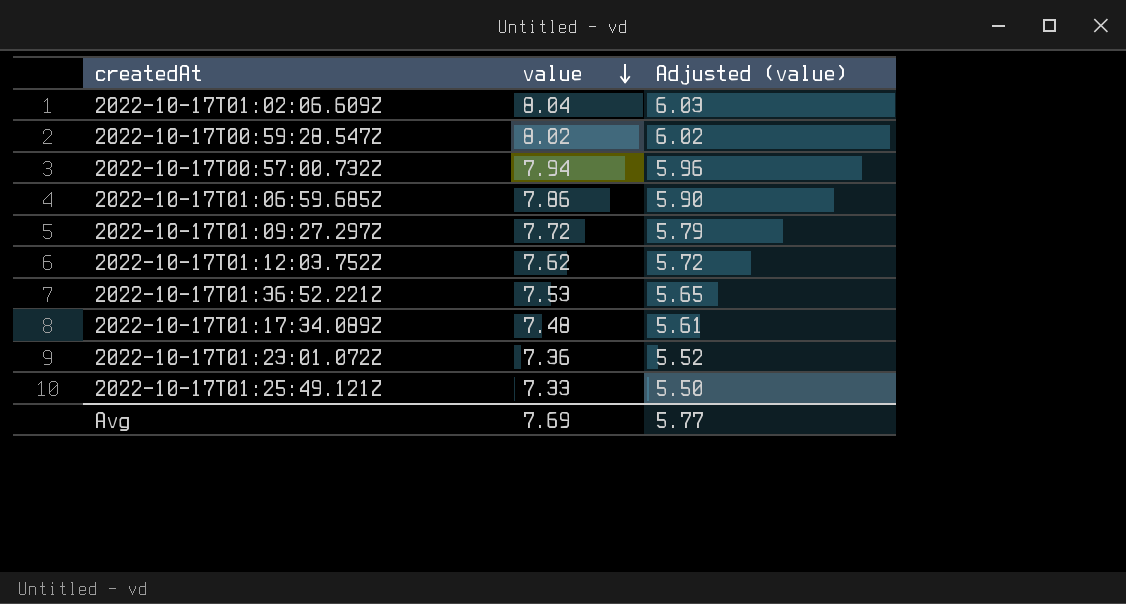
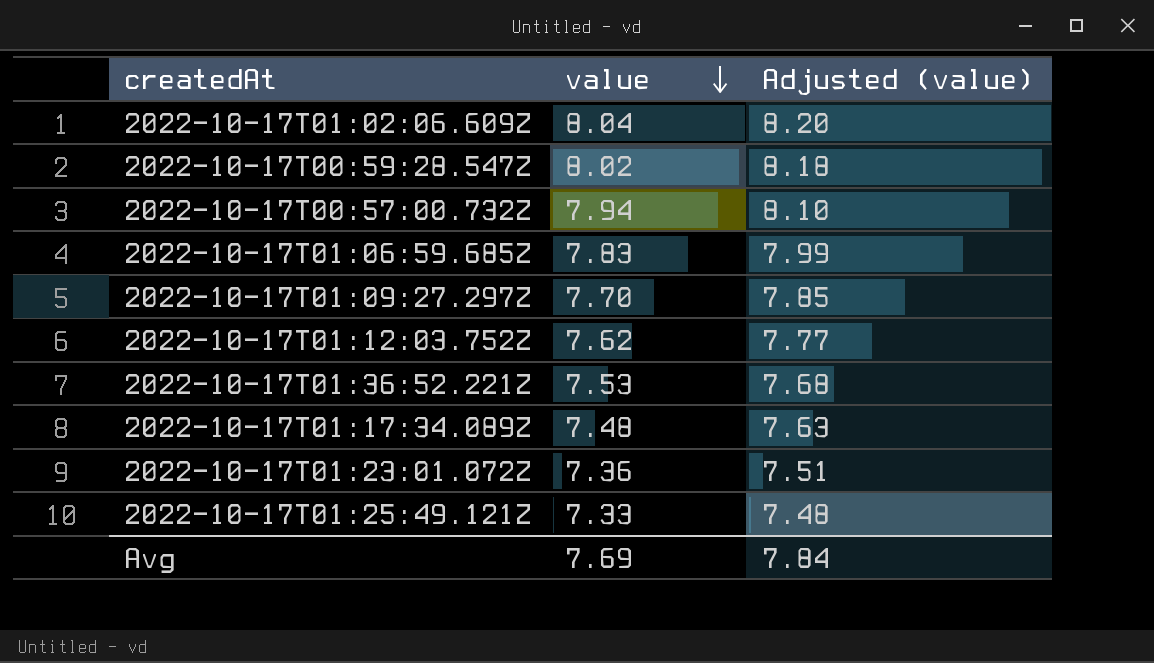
column Adjusted (value) | formula: [value] * 0.75 -> [value] * 1.02
2022-10-17T01:06:59.685Z | value: 7.86 -> 7.83
2022-10-17T01:09:27.297Z | value: 7.72 -> 7.70
Avg | Adjusted (value): 5.77 -> 7.84

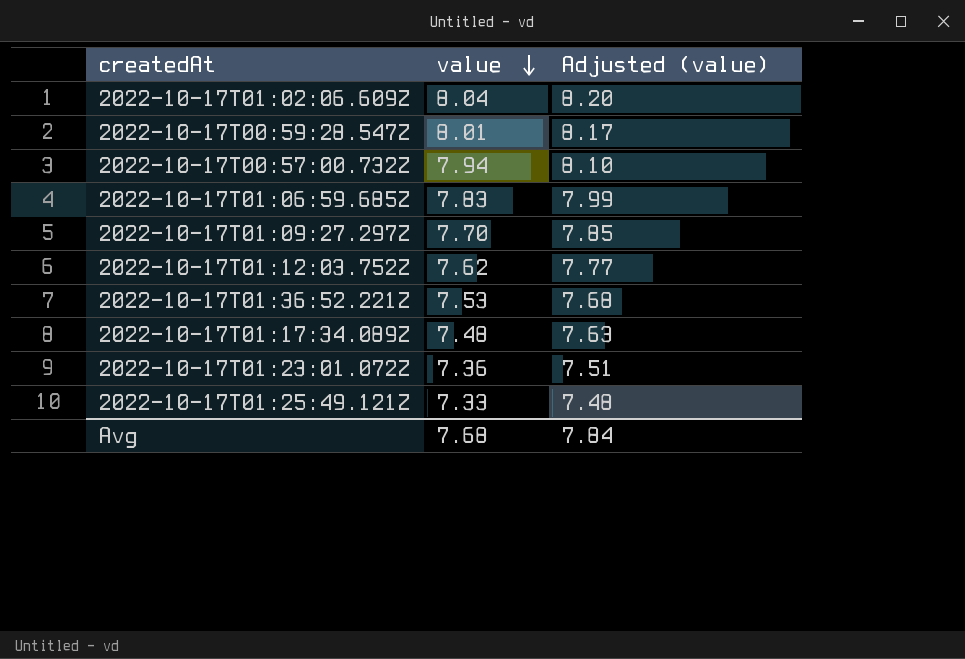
2022-10-17T00:59:28.547Z | value: 8.02 -> 8.01
2022-10-17T00:59:28.547Z | Adjusted (value): 8.18 -> 8.17
Avg | value: 7.69 -> 7.68

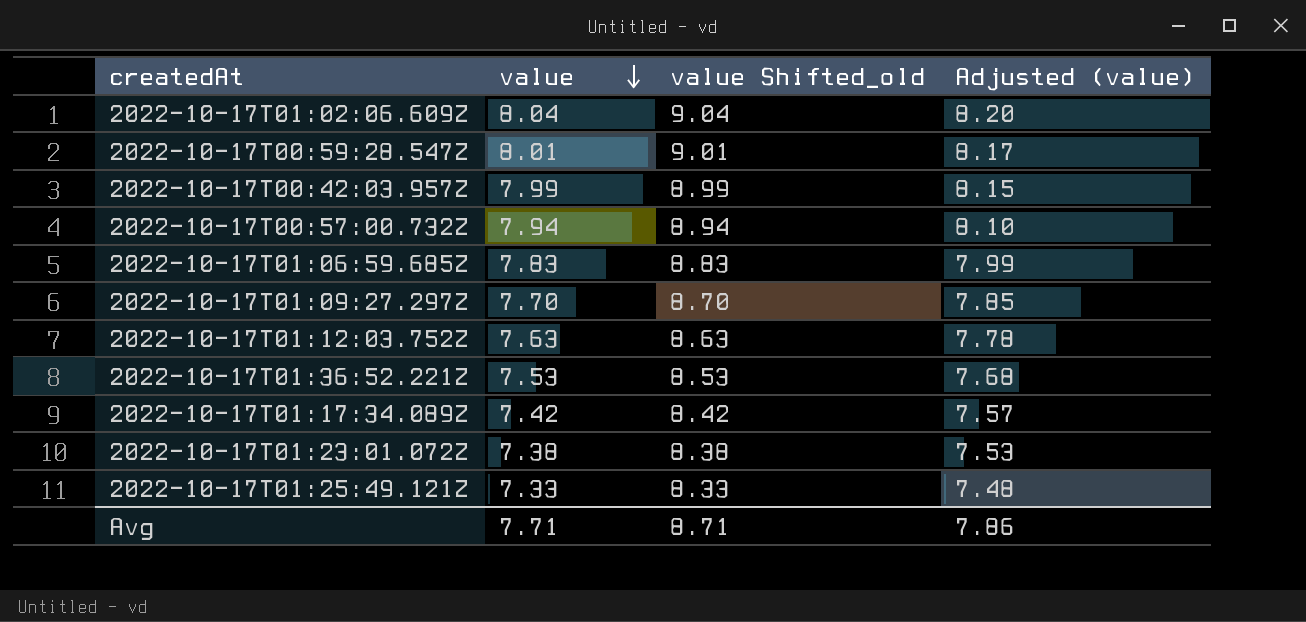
column value Shifted_old | formula: none -> [value] + 1
row 2022-10-17T00:42:03.957Z: none -> 7.99 | 8.99 | 8.15
2022-10-17T01:12:03.752Z | value: 7.62 -> 7.63
2022-10-17T01:12:03.752Z | Adjusted (value): 7.77 -> 7.78
2022-10-17T01:17:34.089Z | value: 7.48 -> 7.42
2022-10-17T01:17:34.089Z | Adjusted (value): 7.63 -> 7.57
2022-10-17T01:23:01.072Z | value: 7.36 -> 7.38
2022-10-17T01:23:01.072Z | Adjusted (value): 7.51 -> 7.53
Avg | value: 7.68 -> 7.71
Avg | Adjusted (value): 7.84 -> 7.86

